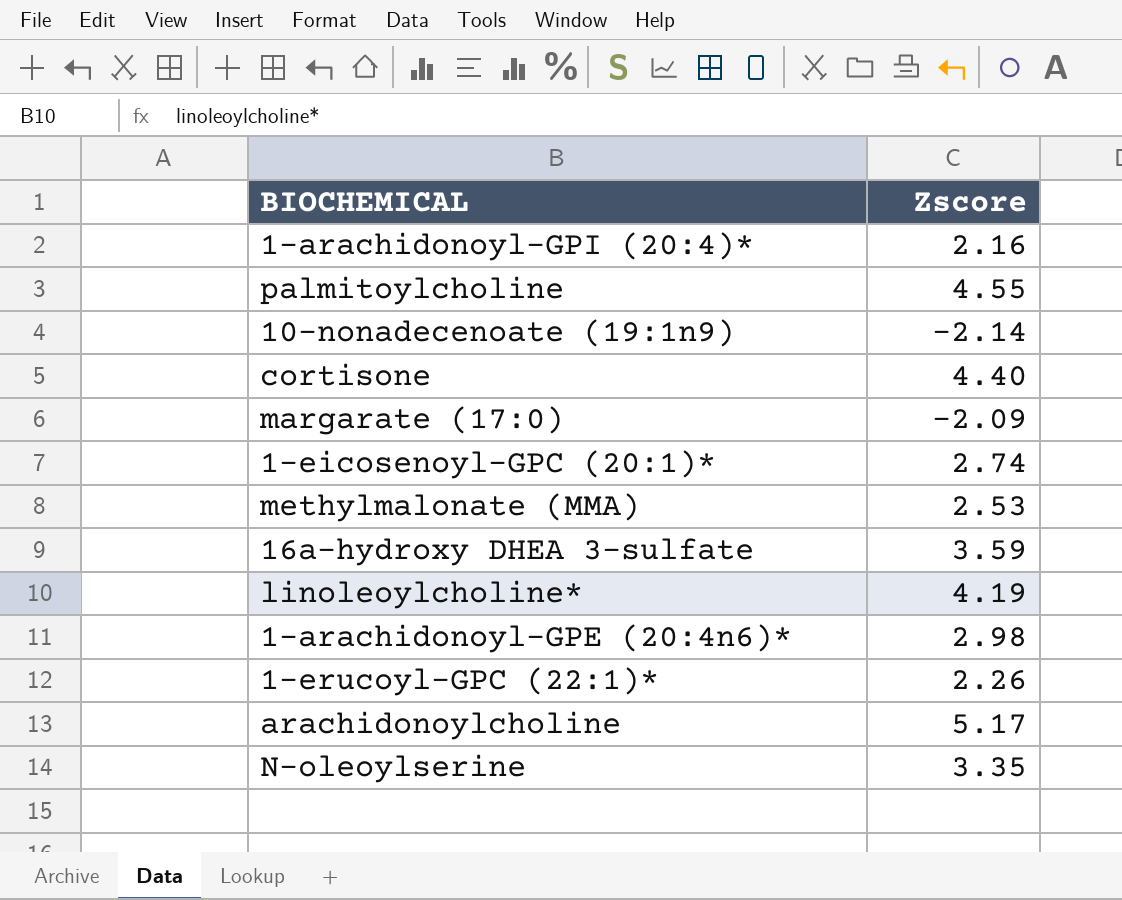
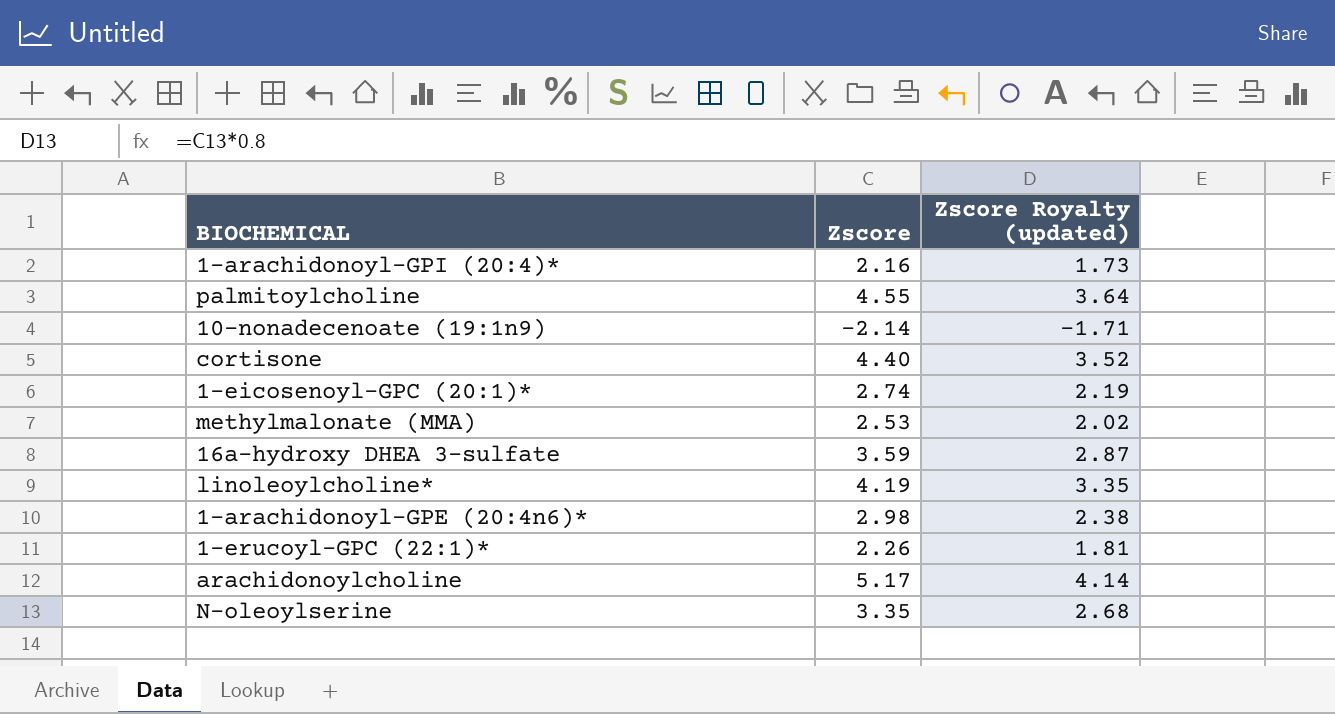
column Zscore Royalty (updated) | formula: none -> [Zscore] * 0.8
row margarate (17:0): -2.09 -> none

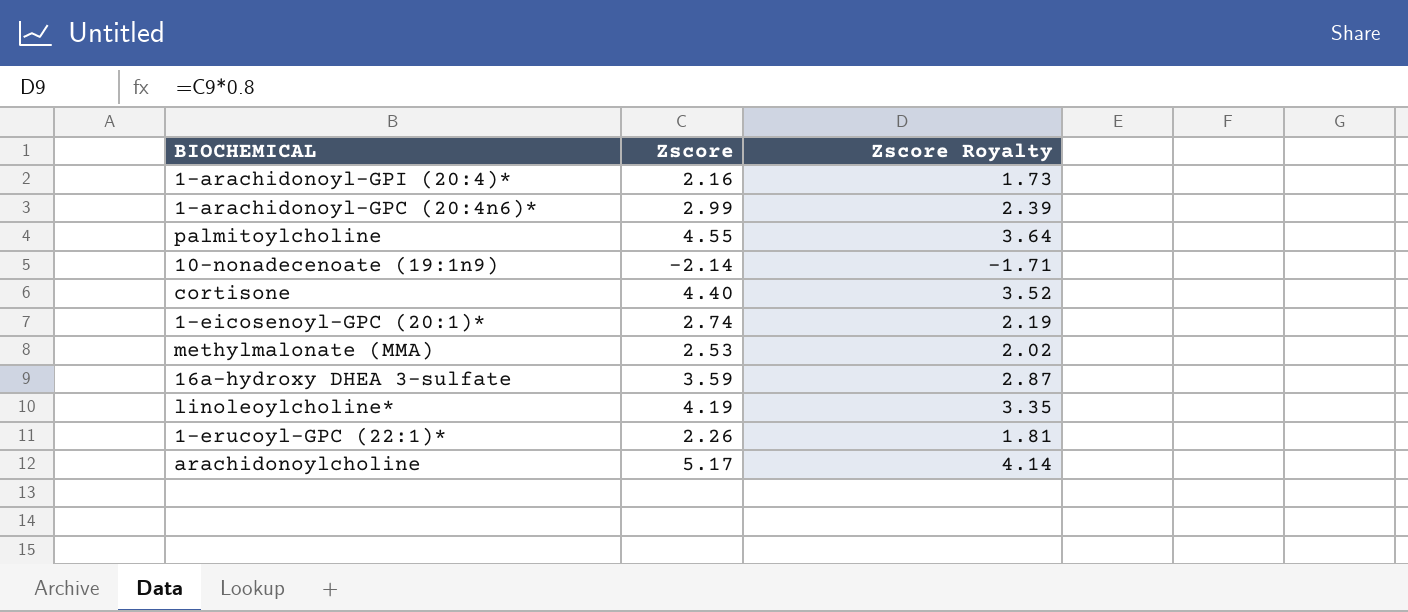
column name: Zscore Royalty (updated) -> Zscore Royalty
row 1-arachidonoyl-GPE (20:4n6)*: 2.98 | 2.38 -> none
row N-oleoylserine: 3.35 | 2.68 -> none
row 1-arachidonoyl-GPC (20:4n6)*: none -> 2.99 | 2.39

